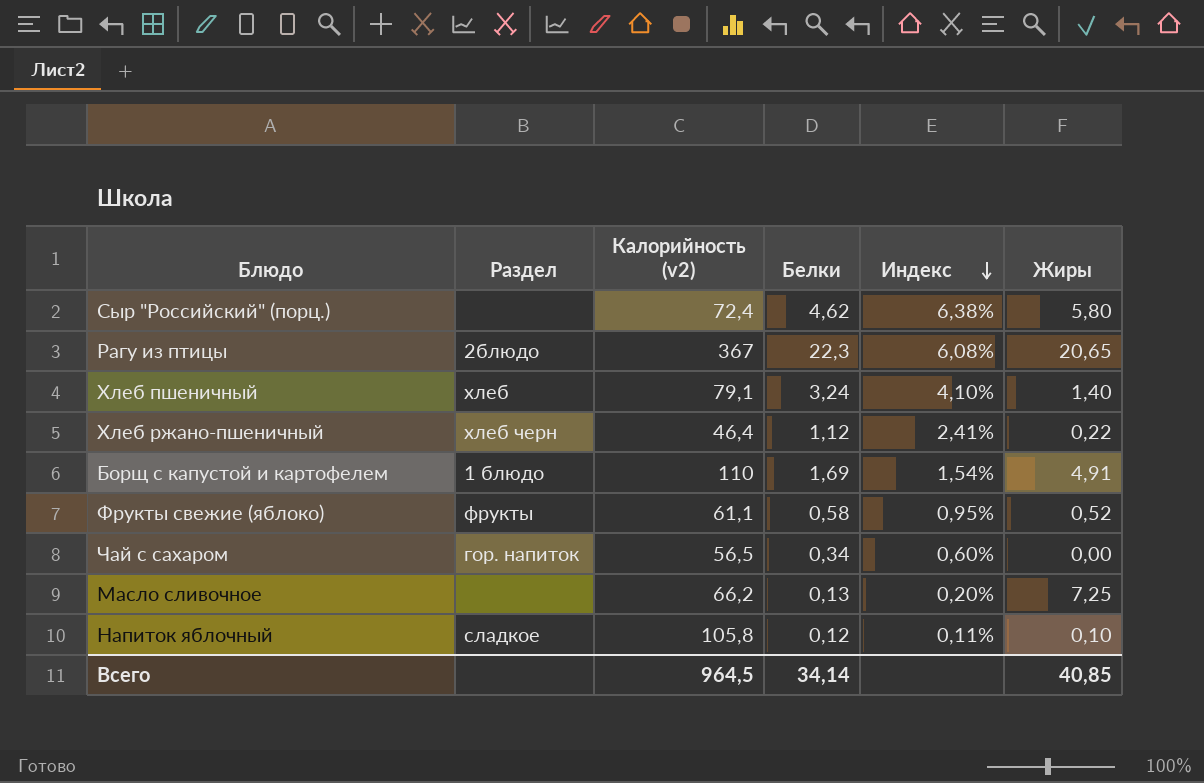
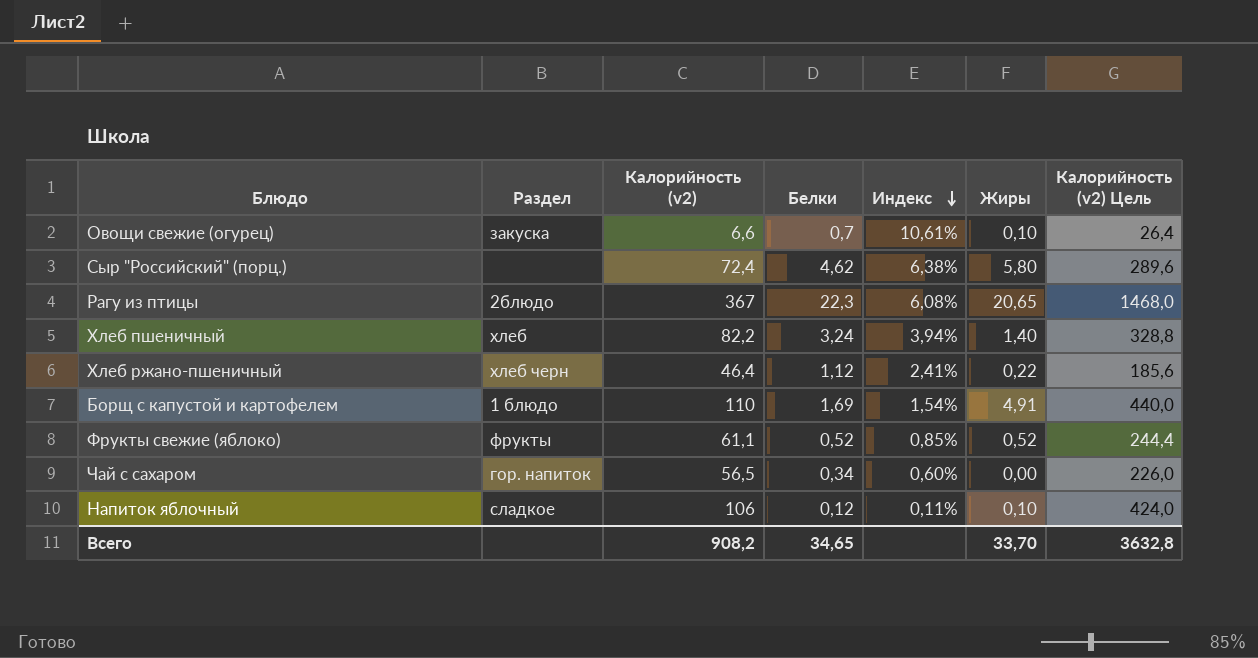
column Калорийность (v2) Цель | formula: none -> [Калорийность (v2)] * 4
row Масло сливочное: none | 66,2 | 0,13 | 0,20% | 7,25 -> none
row Овощи свежие (огурец): none -> закуска | 6,6 | 0,7 | 10,61% | 0,10 | 26,4
Хлеб пшеничный | Калорийность (v2): 79,1 -> 82,2
Хлеб пшеничный | Индекс: 4,10% -> 3,94%
Фрукты свежие (яблоко) | Белки: 0,58 -> 0,52
Фрукты свежие (яблоко) | Индекс: 0,95% -> 0,85%
Напиток яблочный | Калорийность (v2): 105,8 -> 106
Всего | Калорийность (v2): 964,5 -> 908,2
Всего | Белки: 34,14 -> 34,65
Всего | Жиры: 40,85 -> 33,70

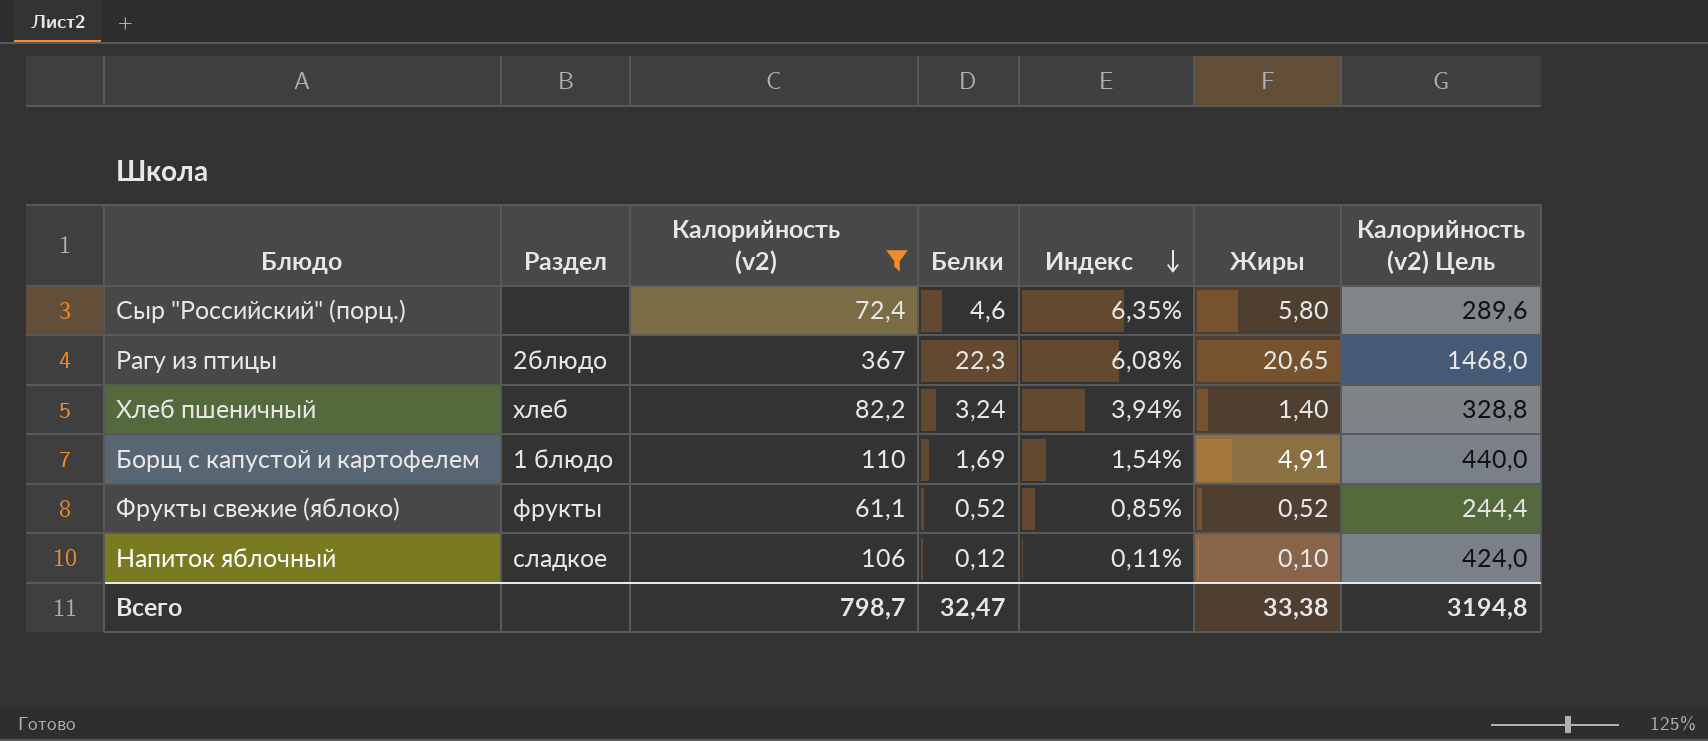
filter: none -> Калорийность (v2) >= 61,1
Сыр "Российский" (порц.) | Белки: 4,62 -> 4,6
Сыр "Российский" (порц.) | Индекс: 6,38% -> 6,35%
Всего | Калорийность (v2): 908,2 -> 798,7
Всего | Белки: 34,65 -> 32,47
Всего | Жиры: 33,70 -> 33,38
Всего | Калорийность (v2) Цель: 3632,8 -> 3194,8

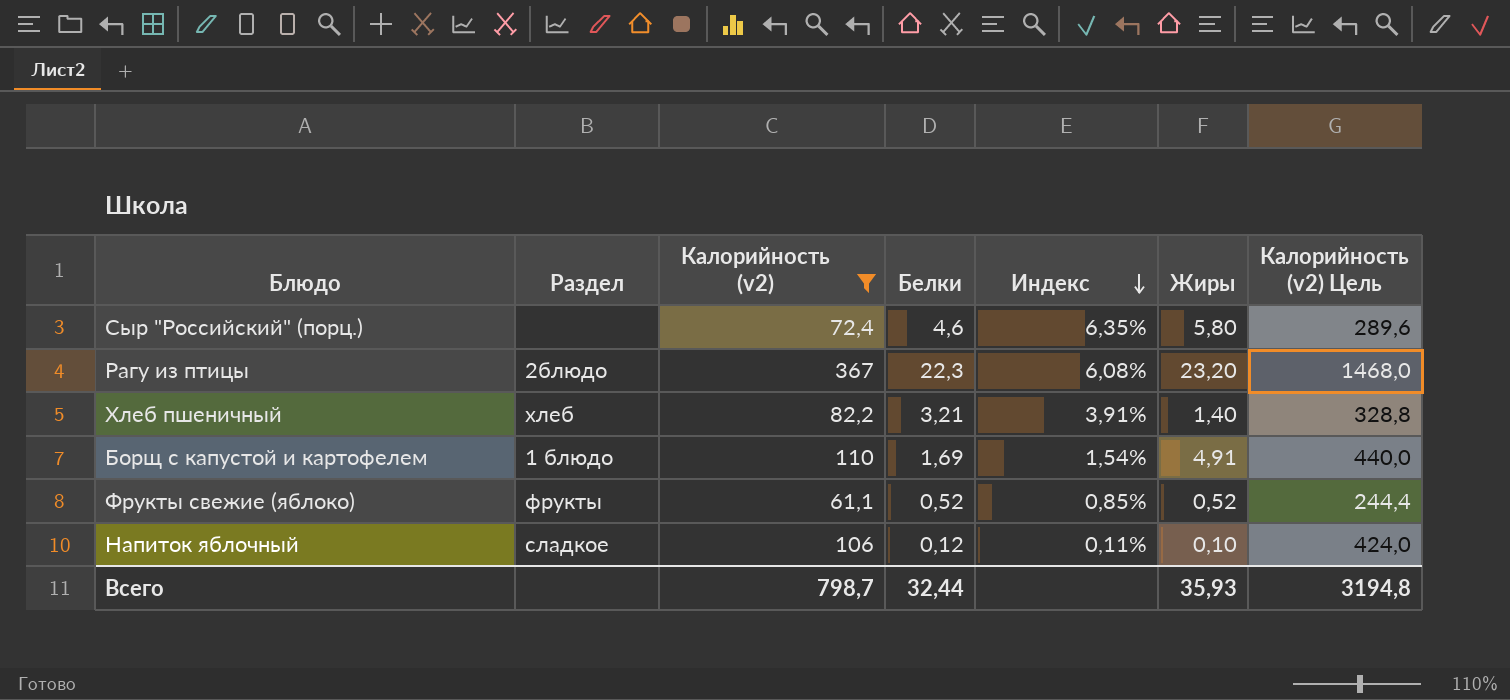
Рагу из птицы | Жиры: 20,65 -> 23,20
Хлеб пшеничный | Белки: 3,24 -> 3,21
Хлеб пшеничный | Индекс: 3,94% -> 3,91%
Всего | Белки: 32,47 -> 32,44
Всего | Жиры: 33,38 -> 35,93

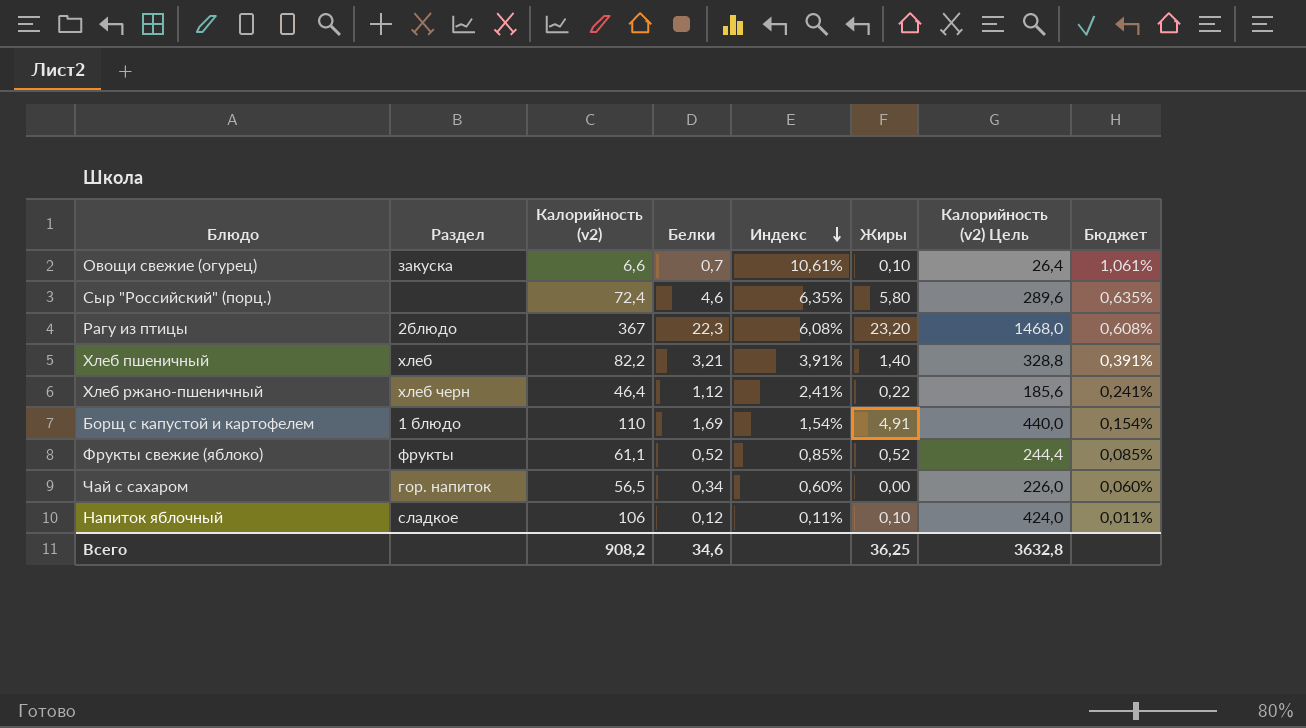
filter: Калорийность (v2) >= 61,1 -> none
column Бюджет | formula: none -> [Индекс] * 0,1
Всего | Калорийность (v2): 798,7 -> 908,2
Всего | Белки: 32,44 -> 34,6
Всего | Жиры: 35,93 -> 36,25
Всего | Калорийность (v2) Цель: 3194,8 -> 3632,8

